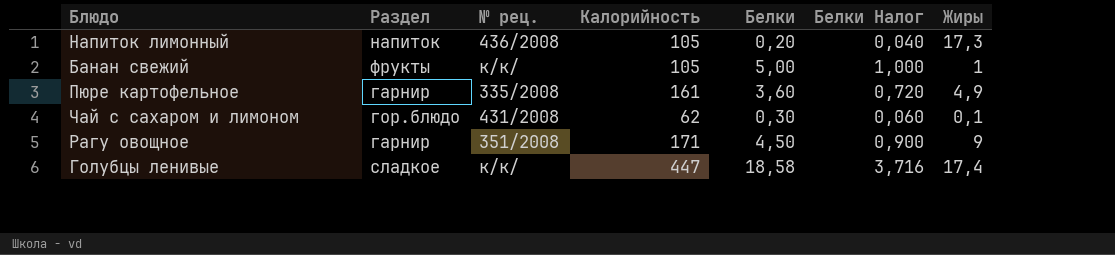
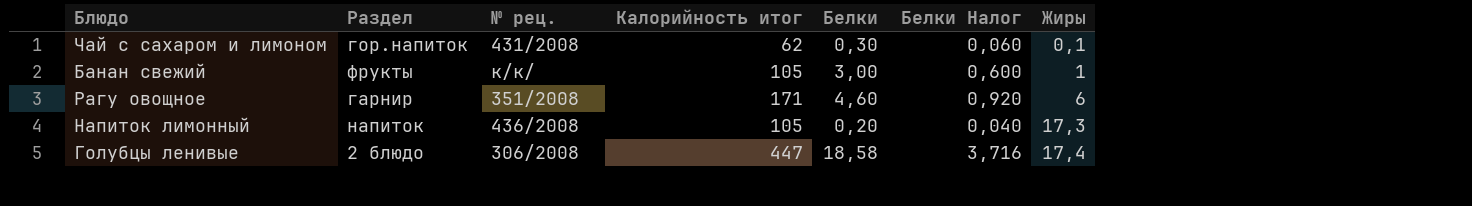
row order: none -> Жиры ascending
column name: Калорийность -> Калорийность итог
row Пюре картофельное: гарнир | 335/2008 | 161 | 3,60 | 0,720 | 4,9 -> none
Чай с сахаром и лимоном | Раздел: гор.блюдо -> гор.напиток
Банан свежий | Белки: 5,00 -> 3,00
Банан свежий | Белки Налог: 1,000 -> 0,600
Рагу овощное | Белки: 4,50 -> 4,60
Рагу овощное | Белки Налог: 0,900 -> 0,920
Рагу овощное | Жиры: 9 -> 6
Голубцы ленивые | Раздел: сладкое -> 2 блюдо
Голубцы ленивые | № рец.: к/к/ -> 306/2008

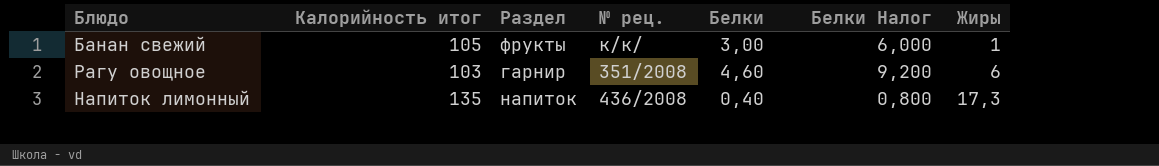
column Калорийность итог | position: 4 -> 2
column Белки Налог | formula: [Белки] * 0,2 -> [Белки] * 2
row Чай с сахаром и лимоном: гор.напиток | 431/2008 | 62 | 0,30 | 0,060 | 0,1 -> none
row Голубцы ленивые: 2 блюдо | 306/2008 | 447 | 18,58 | 3,716 | 17,4 -> none
Рагу овощное | Калорийность итог: 171 -> 103
Напиток лимонный | Калорийность итог: 105 -> 135
Напиток лимонный | Белки: 0,20 -> 0,40

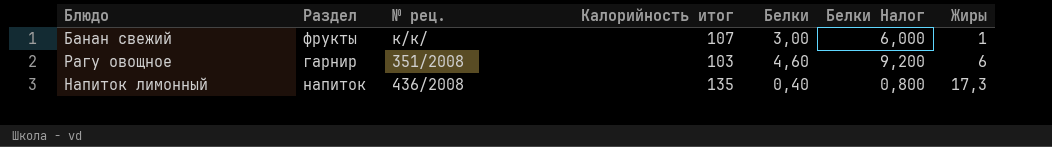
column Калорийность итог | position: 2 -> 4
Банан свежий | Калорийность итог: 105 -> 107

